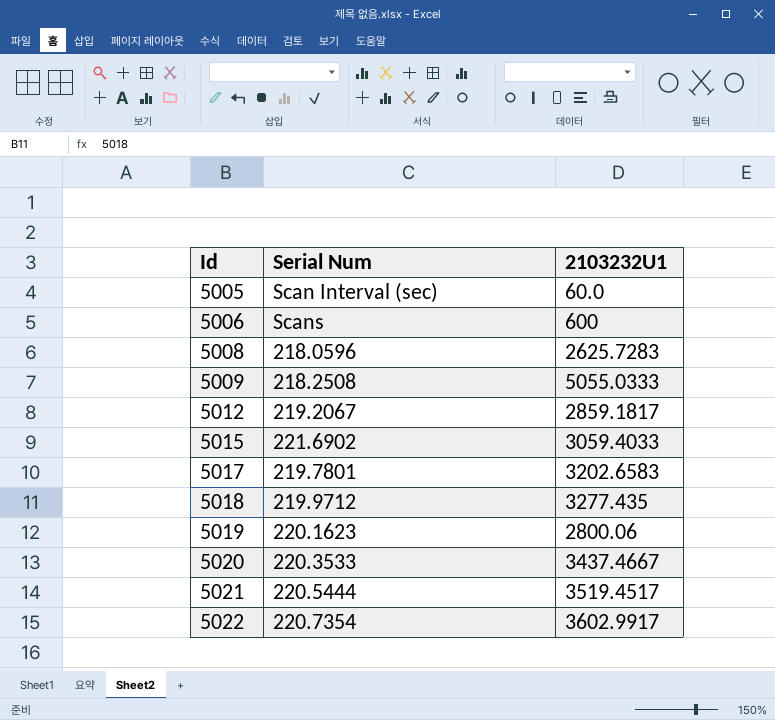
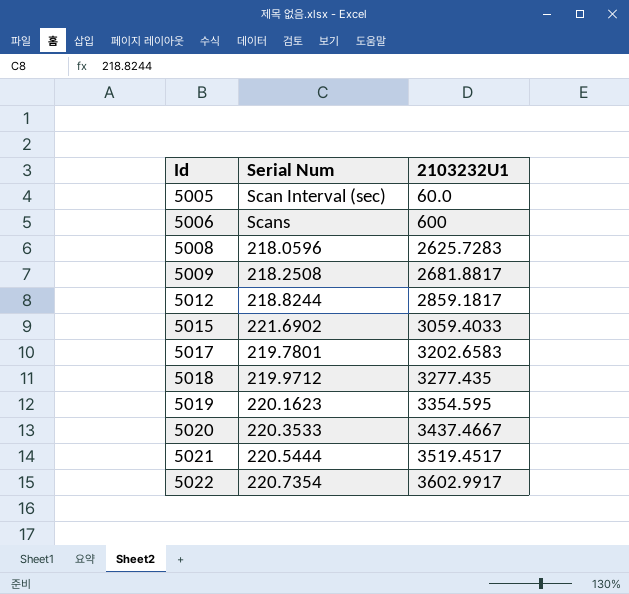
5009 | 2103232U1: 5055.0333 -> 2681.8817
5012 | Serial Num: 219.2067 -> 218.8244
5019 | 2103232U1: 2800.06 -> 3354.595

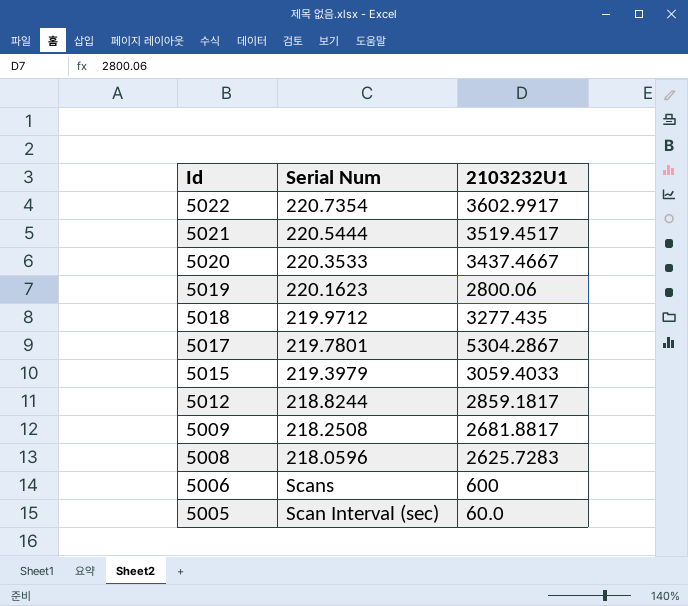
row order: Id ascending -> Id descending
5019 | 2103232U1: 3354.595 -> 2800.06
5017 | 2103232U1: 3202.6583 -> 5304.2867
5015 | Serial Num: 221.6902 -> 219.3979

